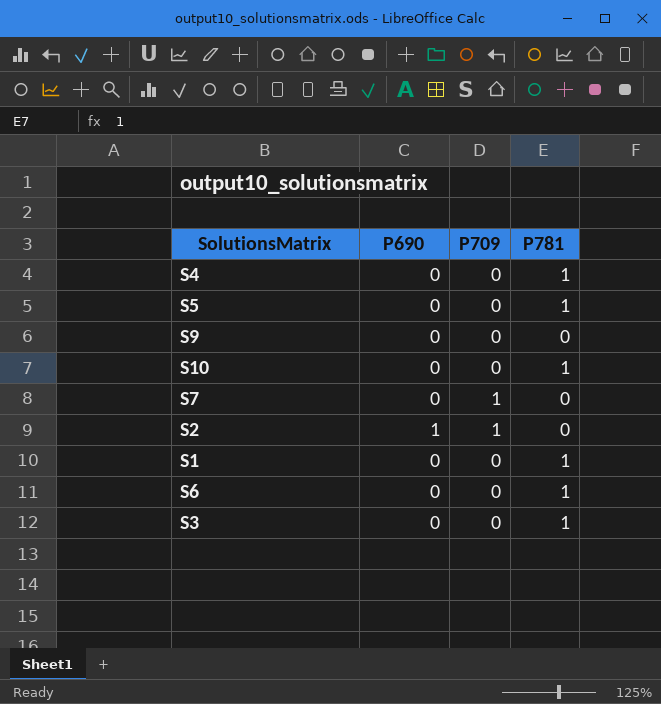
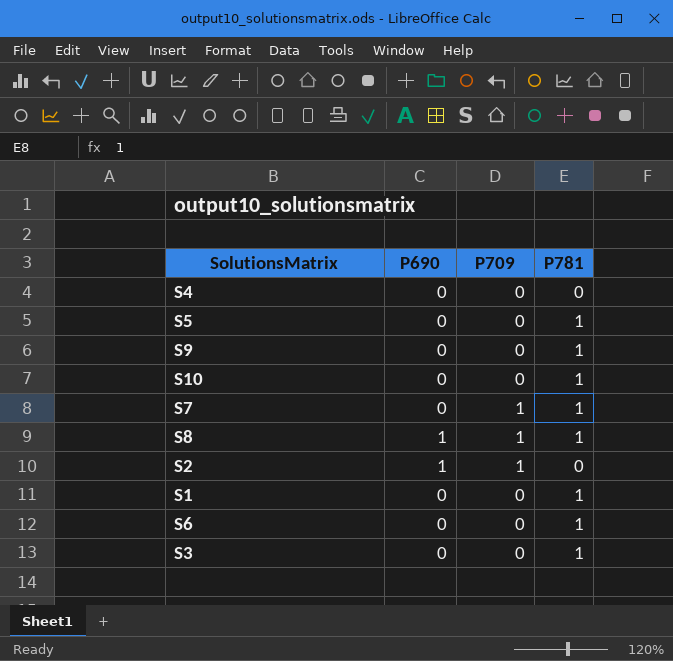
S4 | P781: 1 -> 0
S9 | P781: 0 -> 1
S7 | P781: 0 -> 1
row S8: none -> 1 | 1 | 1

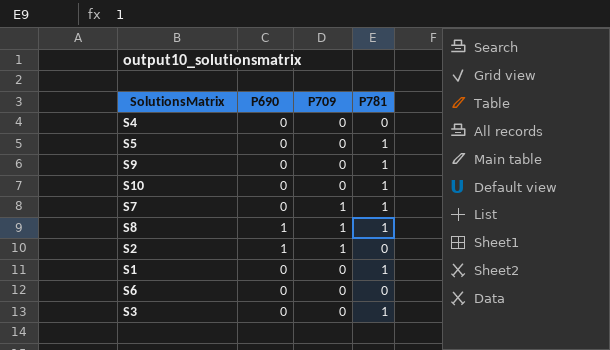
S6 | P781: 1 -> 0

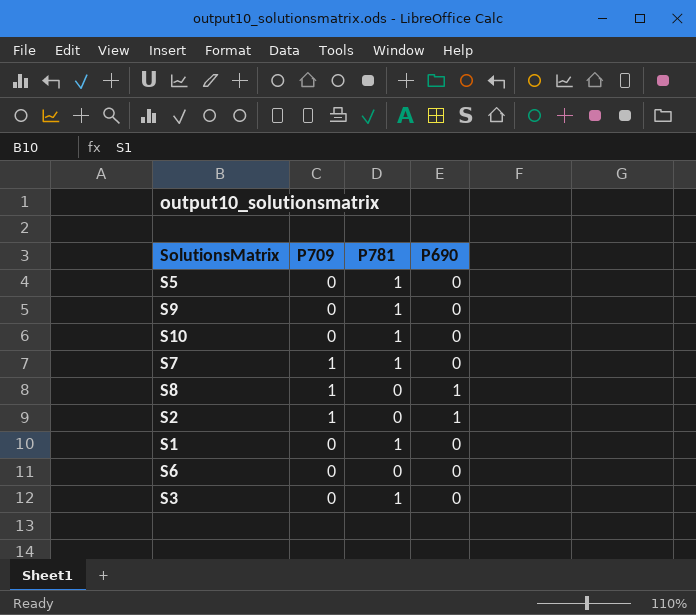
column P690 | position: 2 -> 4
row S4: 0 | 0 | 0 -> none
S8 | P781: 1 -> 0

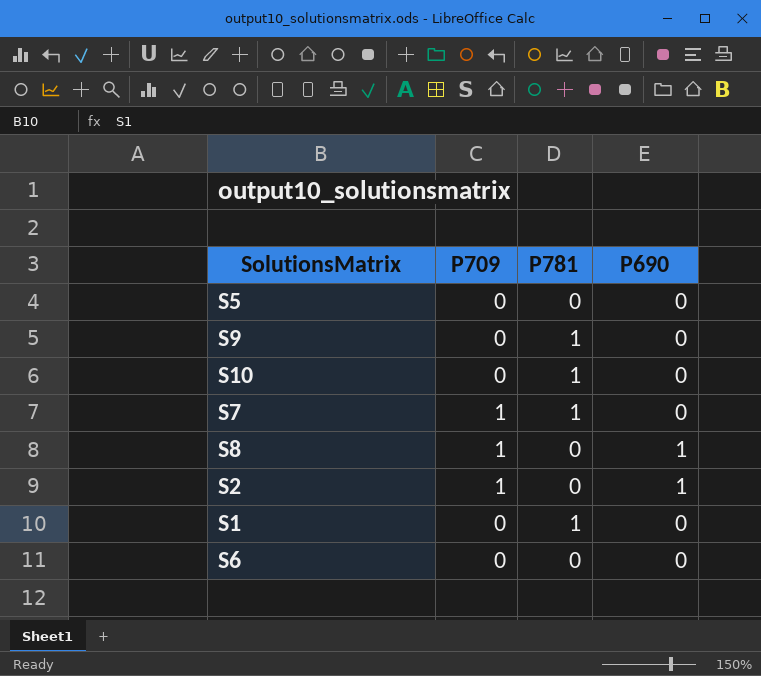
row S3: 0 | 1 | 0 -> none
S5 | P781: 1 -> 0

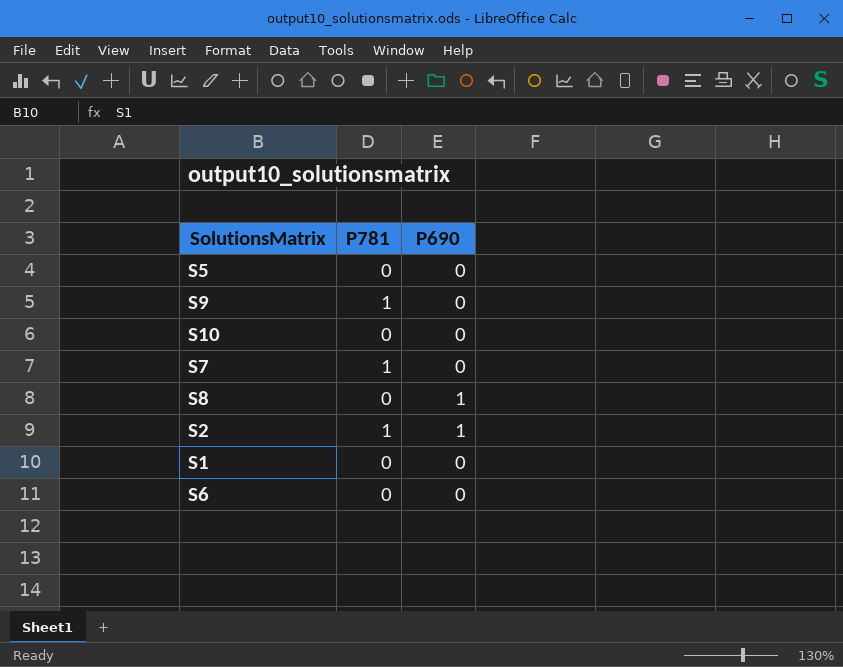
column P709 | position: 2 -> none
S10 | P781: 1 -> 0
S2 | P781: 0 -> 1
S1 | P781: 1 -> 0

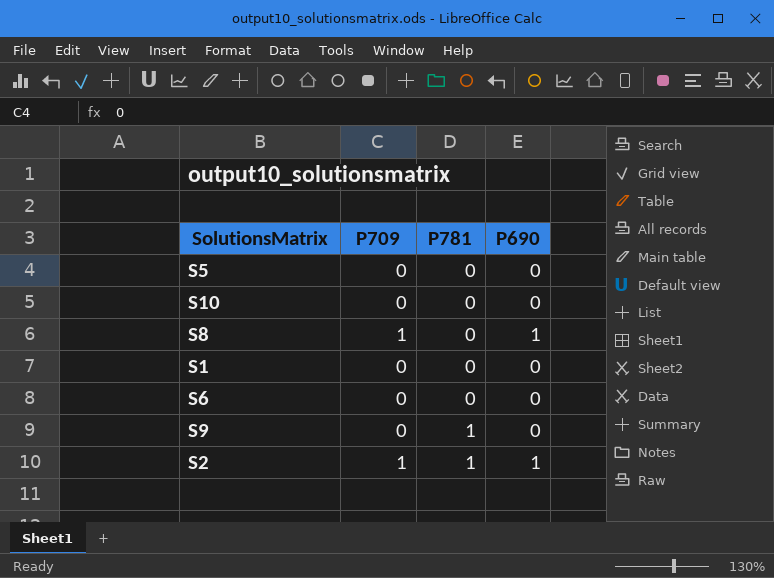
row order: none -> P781 ascending
column P709 | position: none -> 2
row S7: 1 | 0 -> none

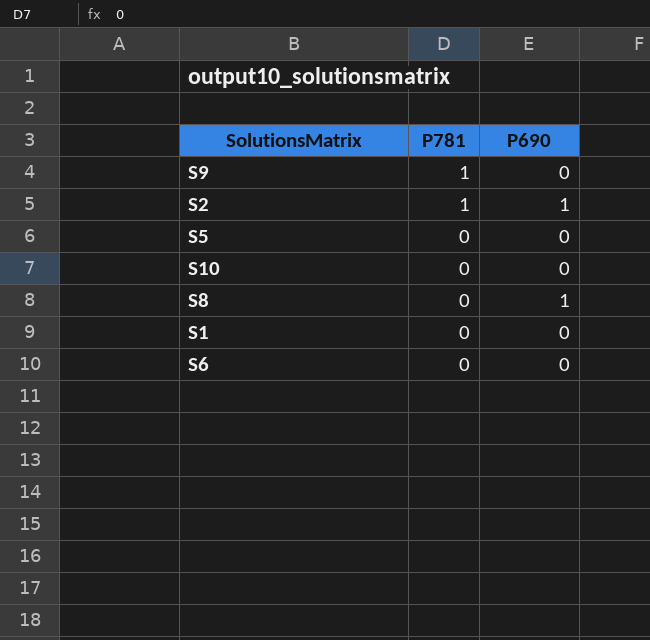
row order: P781 ascending -> P781 descending
column P709 | position: 2 -> none

